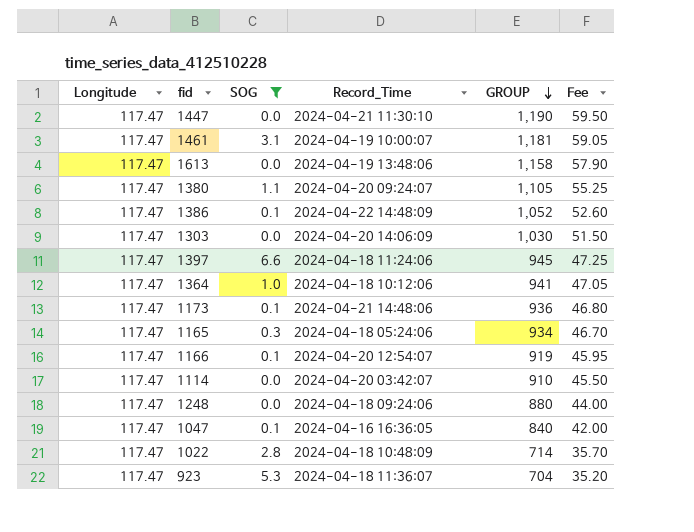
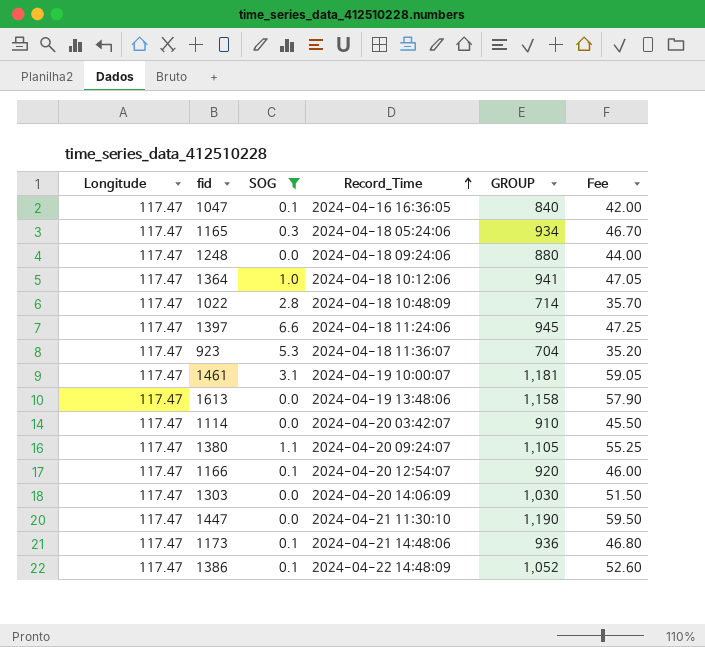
row order: GROUP descending -> Record_Time ascending
1166 | GROUP: 919 -> 920
1166 | Fee: 45.95 -> 46.00

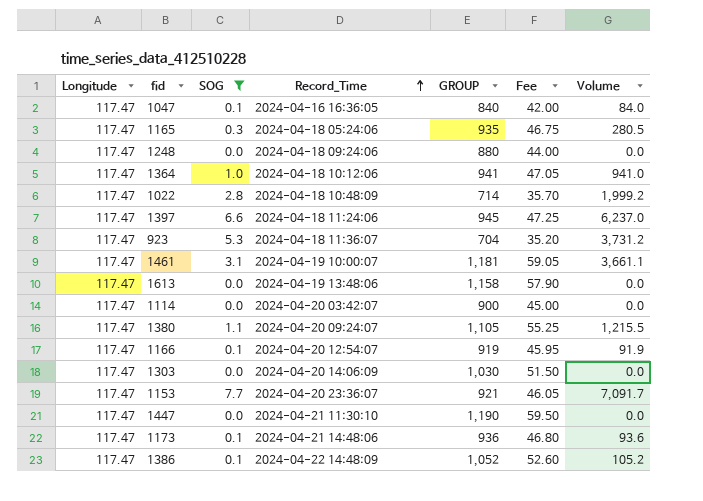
column Volume | formula: none -> [SOG] * [GROUP]
1165 | GROUP: 934 -> 935
1165 | Fee: 46.70 -> 46.75
1114 | GROUP: 910 -> 900
1114 | Fee: 45.50 -> 45.00
1166 | GROUP: 920 -> 919
1166 | Fee: 46.00 -> 45.95
row 1153: none -> 117.47 | 7.7 | 2024-04-20 23:36:07 | 921 | 46.05 | 7,091.7

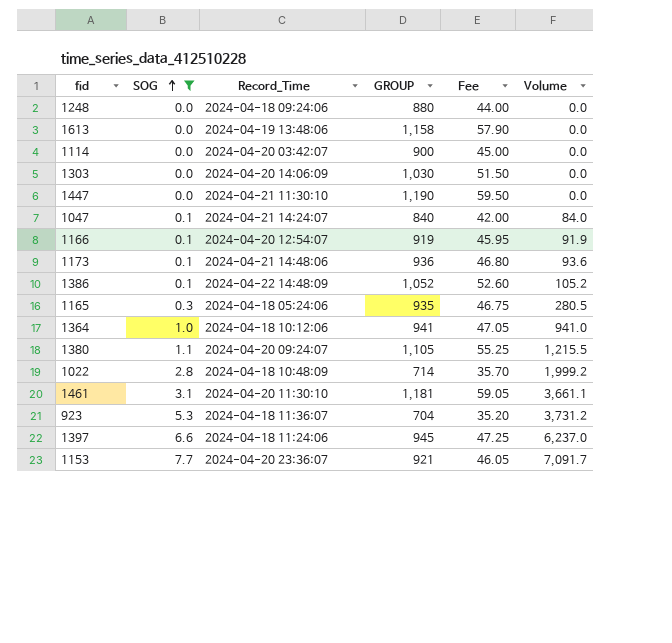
row order: Record_Time ascending -> SOG ascending
column Longitude | position: 1 -> none
1047 | Record_Time: 2024-04-16 16:36:05 -> 2024-04-21 14:24:07
1461 | Record_Time: 2024-04-19 10:00:07 -> 2024-04-20 11:30:10

